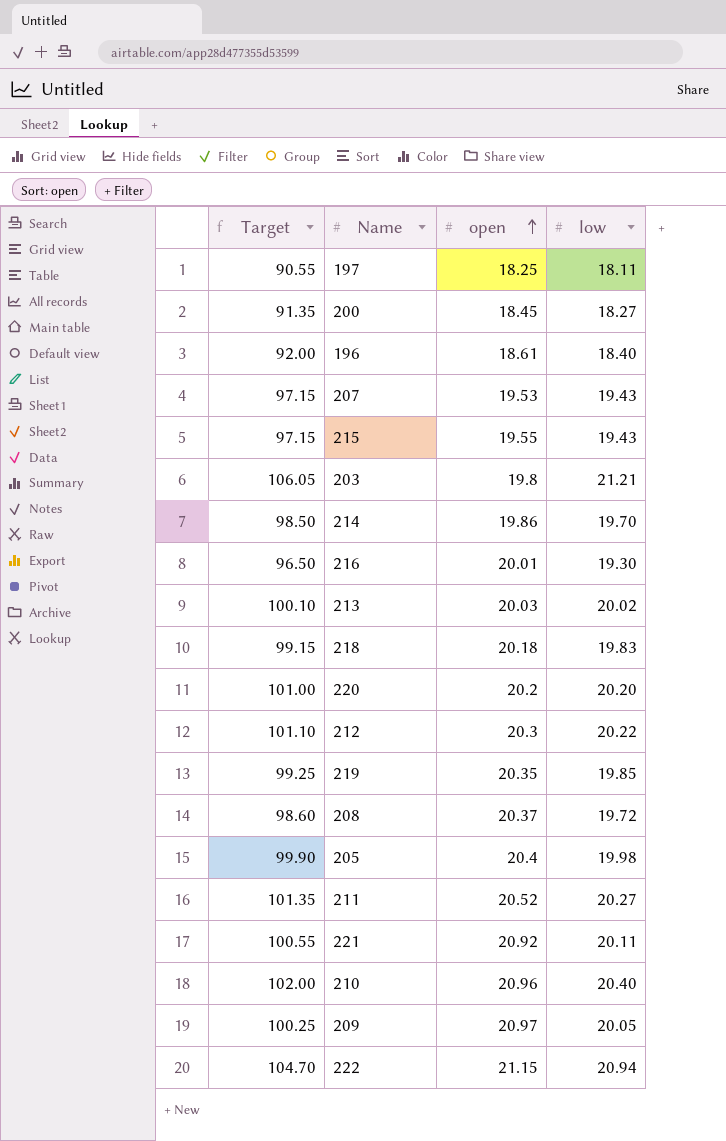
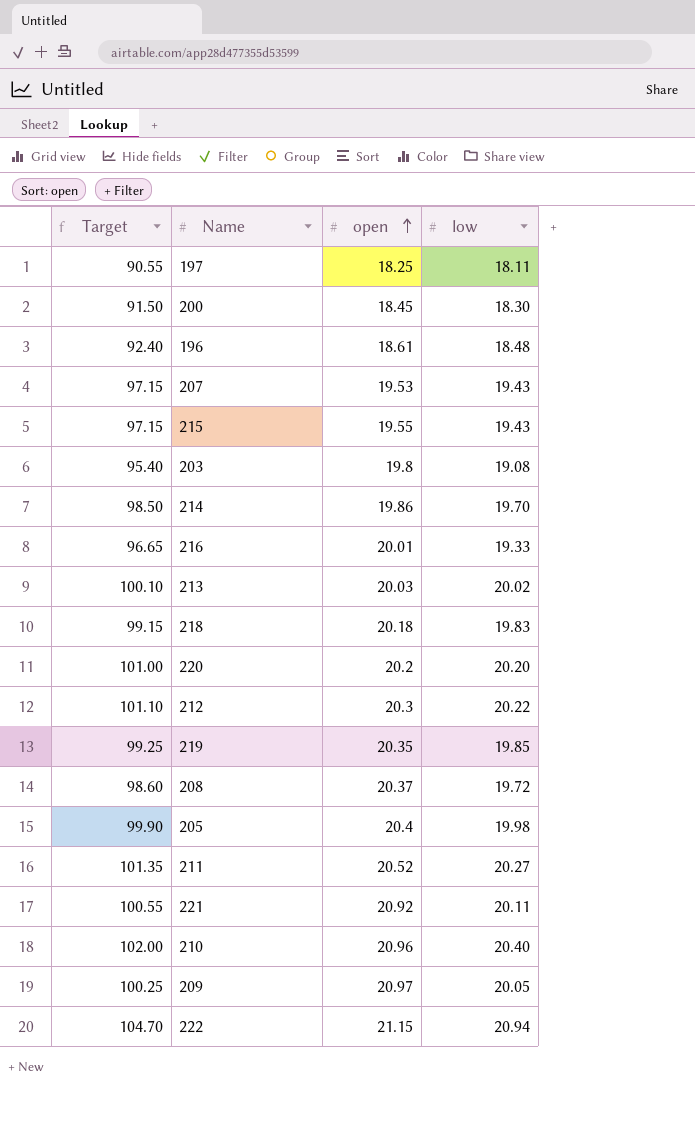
200 | Target: 91.35 -> 91.50
200 | low: 18.27 -> 18.30
196 | Target: 92.00 -> 92.40
196 | low: 18.40 -> 18.48
203 | Target: 106.05 -> 95.40
203 | low: 21.21 -> 19.08
216 | Target: 96.50 -> 96.65
216 | low: 19.30 -> 19.33

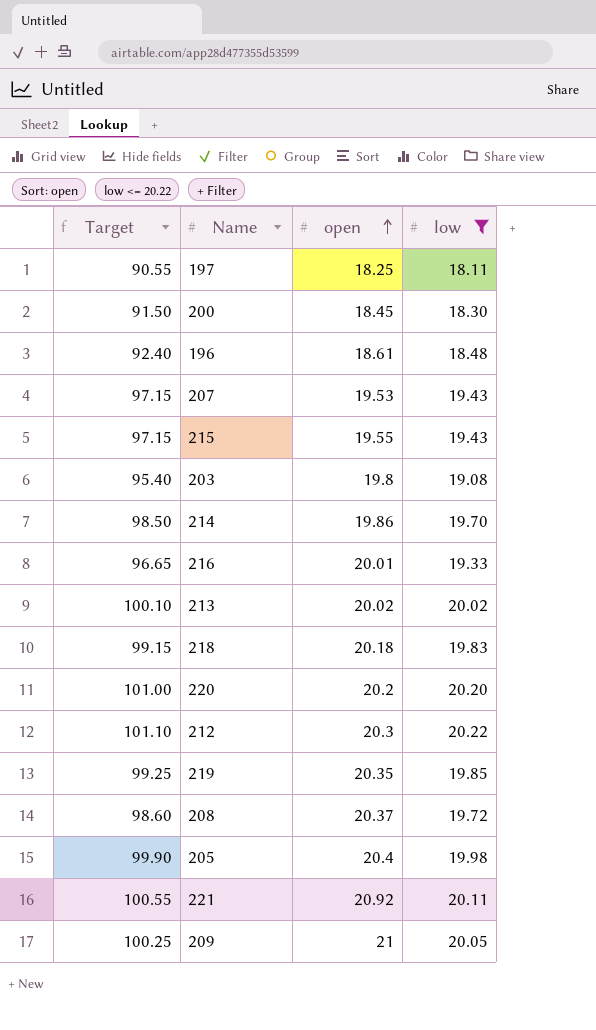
filter: none -> low <= 20.22
213 | open: 20.03 -> 20.02
209 | open: 20.97 -> 21

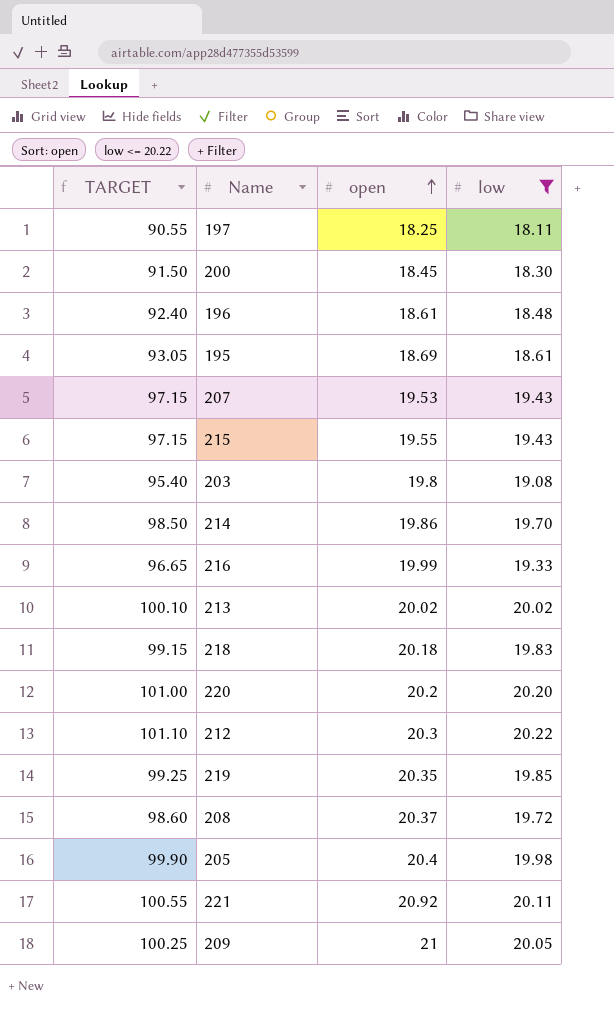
column name: Target -> TARGET
row 195: none -> 93.05 | 18.69 | 18.61
216 | open: 20.01 -> 19.99

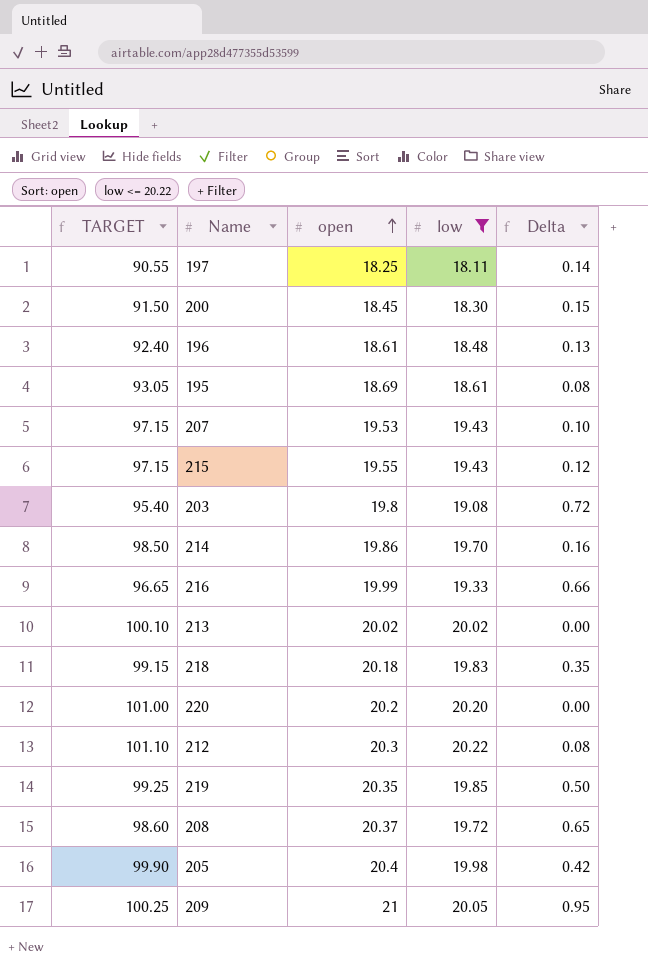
column Delta | formula: none -> [open] - [low]
row 221: 100.55 | 20.92 | 20.11 -> none

